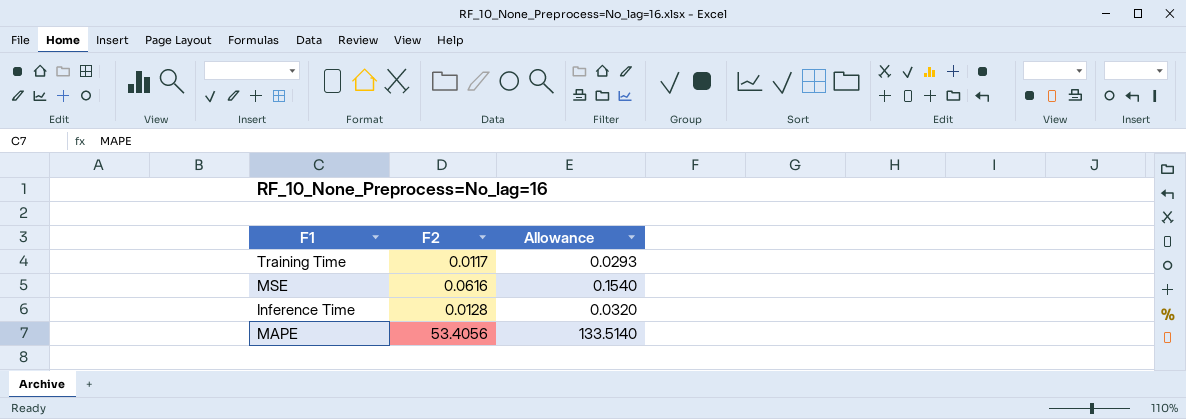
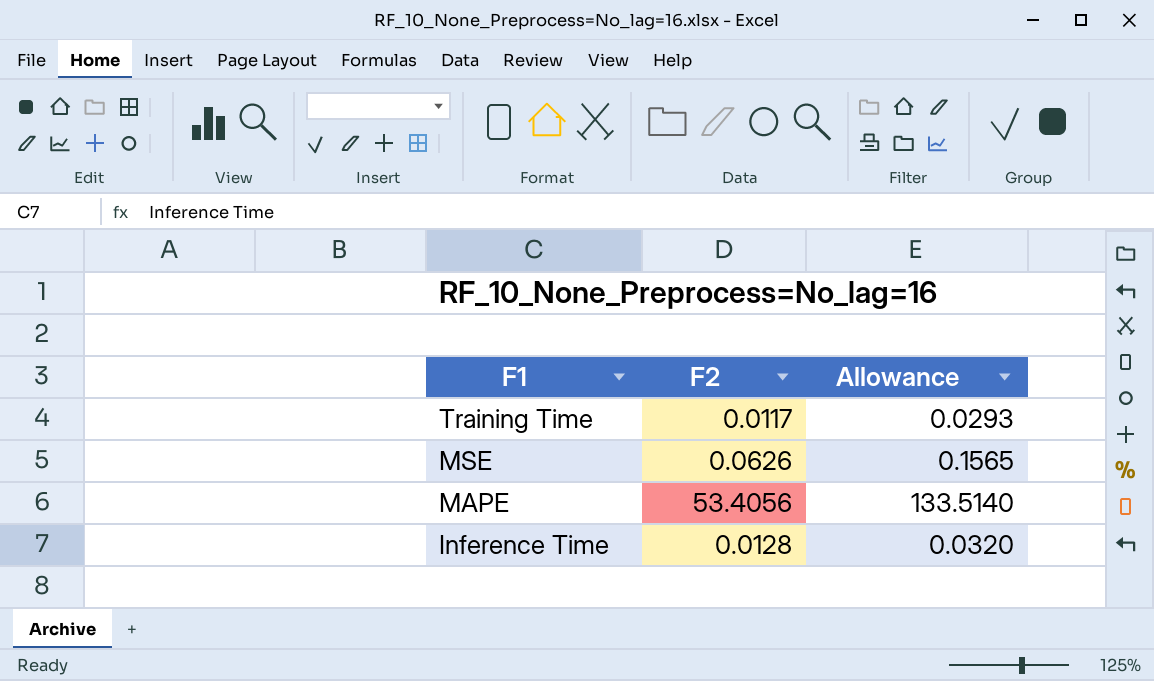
row order: none -> F1 descending
MSE | F2: 0.0616 -> 0.0626
MSE | Allowance: 0.1540 -> 0.1565

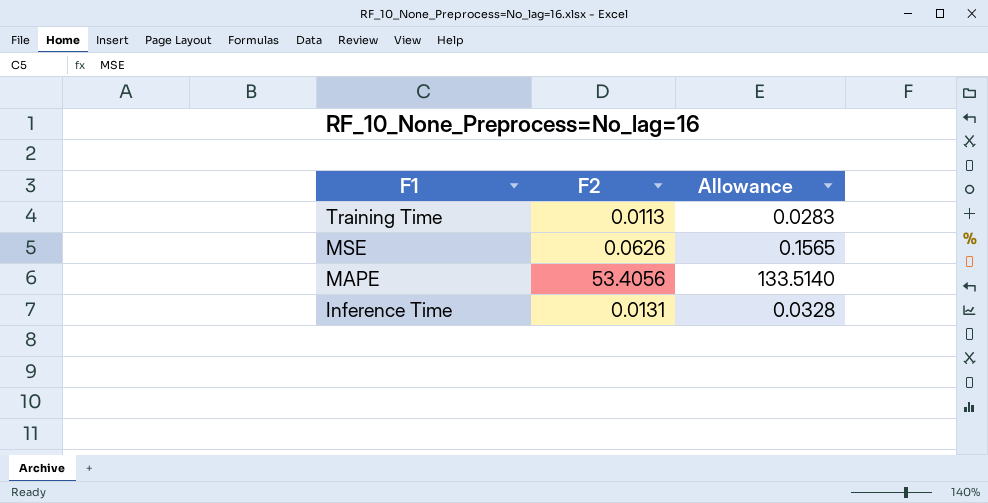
Training Time | F2: 0.0117 -> 0.0113
Training Time | Allowance: 0.0293 -> 0.0283
Inference Time | F2: 0.0128 -> 0.0131
Inference Time | Allowance: 0.0320 -> 0.0328

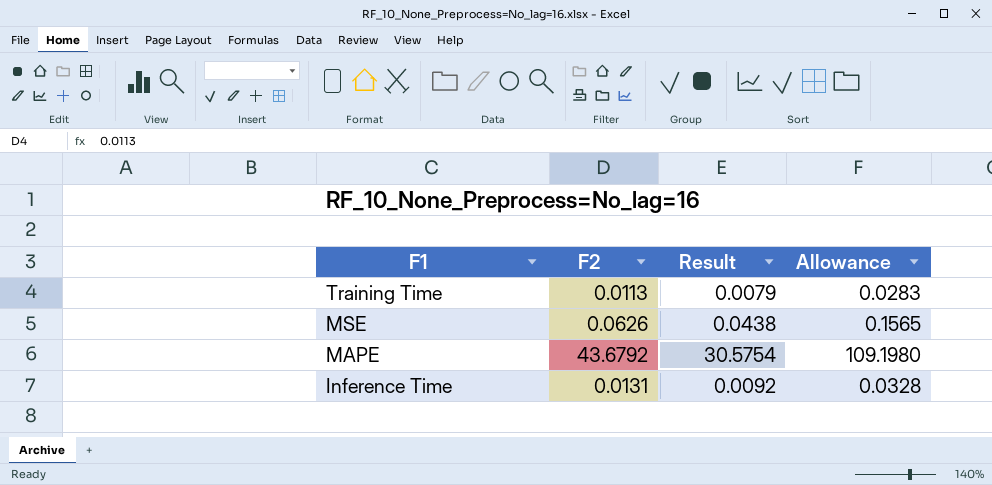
column Result | formula: none -> [F2] * 0.7
MAPE | F2: 53.4056 -> 43.6792
MAPE | Allowance: 133.5140 -> 109.1980

